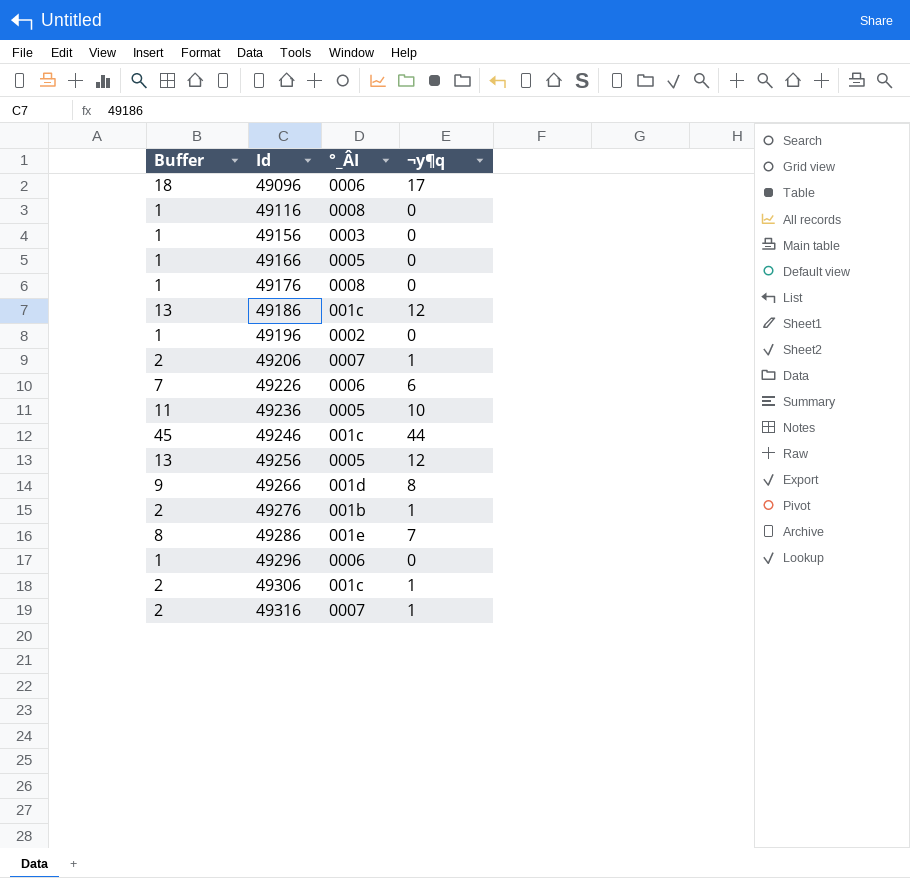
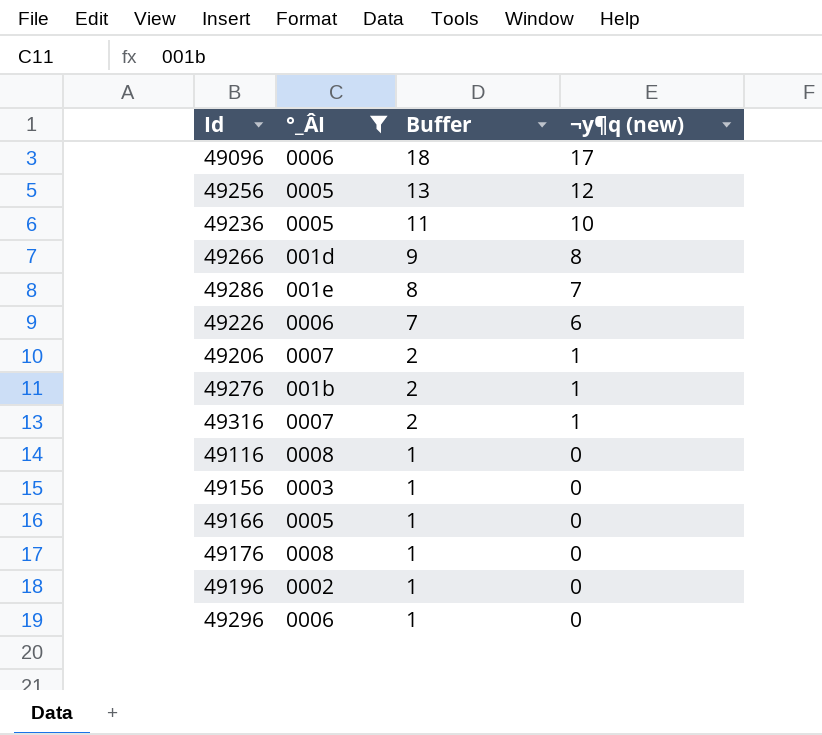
filter: none -> °_ÂI != 001c
row order: Id ascending -> Buffer descending
column Buffer | position: 1 -> 3
column name: ¬y¶q -> ¬y¶q (new)

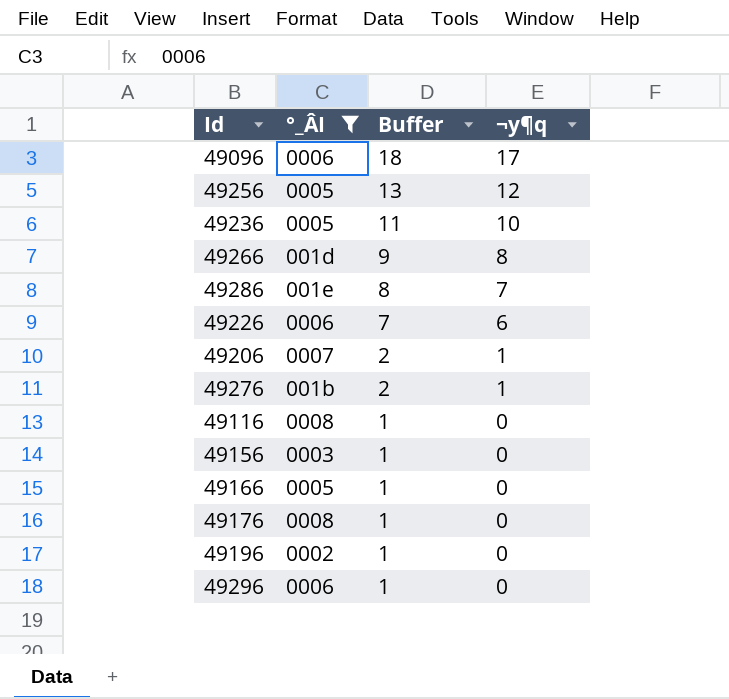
column name: ¬y¶q (new) -> ¬y¶q
row 49316: 0007 | 2 | 1 -> none

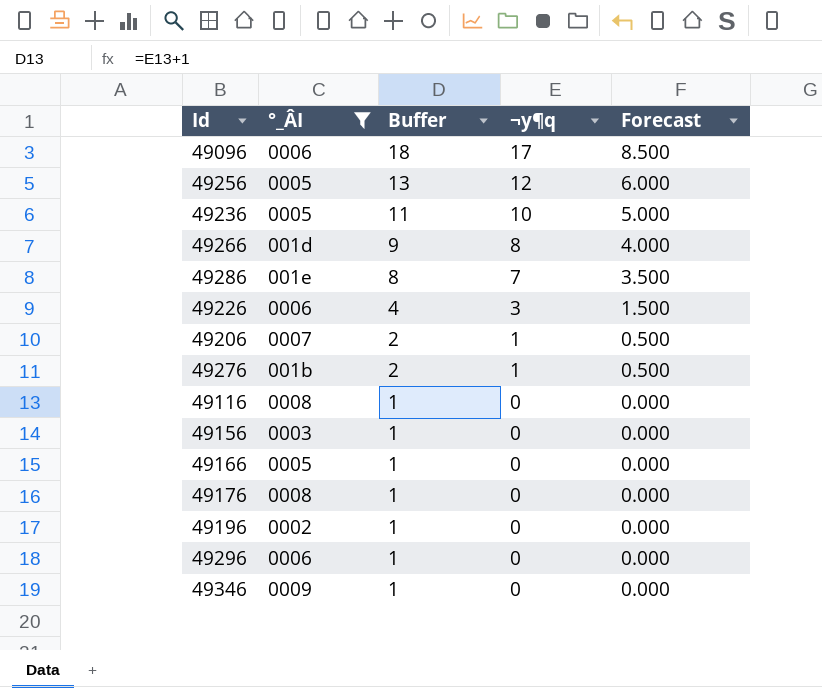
column Forecast | formula: none -> [¬y¶q] * 0.5
49226 | Buffer: 7 -> 4
49226 | ¬y¶q: 6 -> 3
row 49346: none -> 0009 | 1 | 0 | 0.000

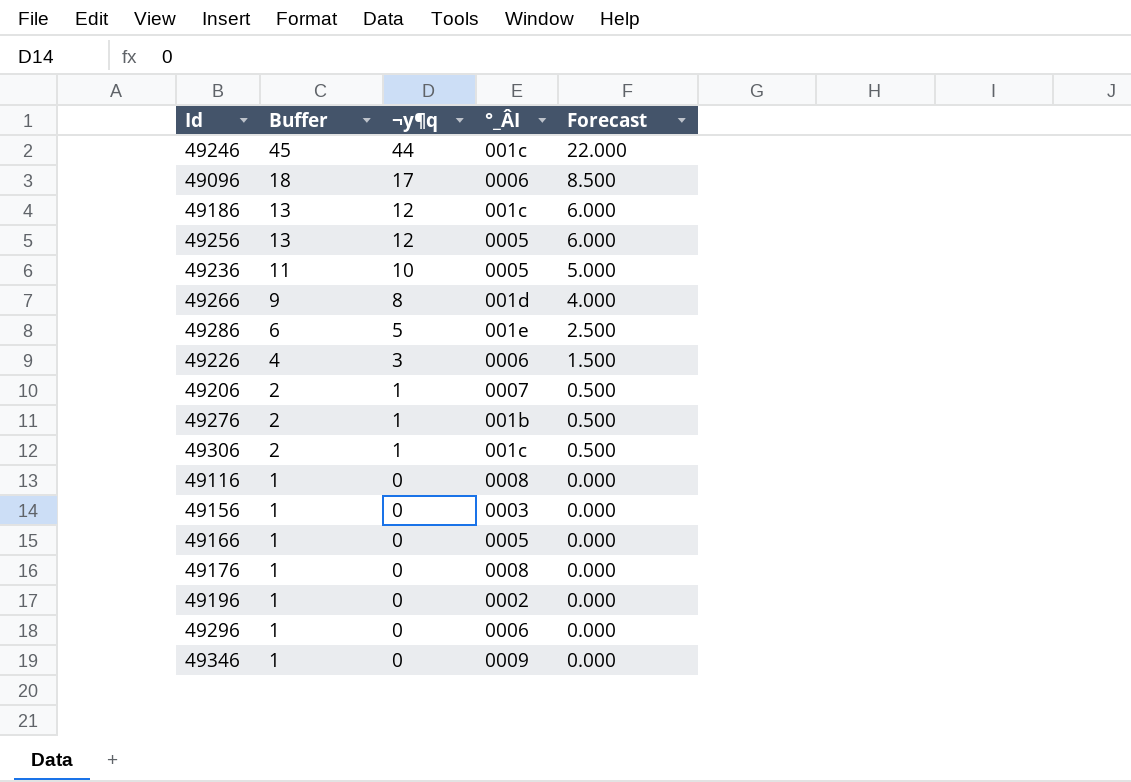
filter: °_ÂI != 001c -> none
column °_ÂI | position: 2 -> 4
49286 | Buffer: 8 -> 6
49286 | ¬y¶q: 7 -> 5
49286 | Forecast: 3.500 -> 2.500

